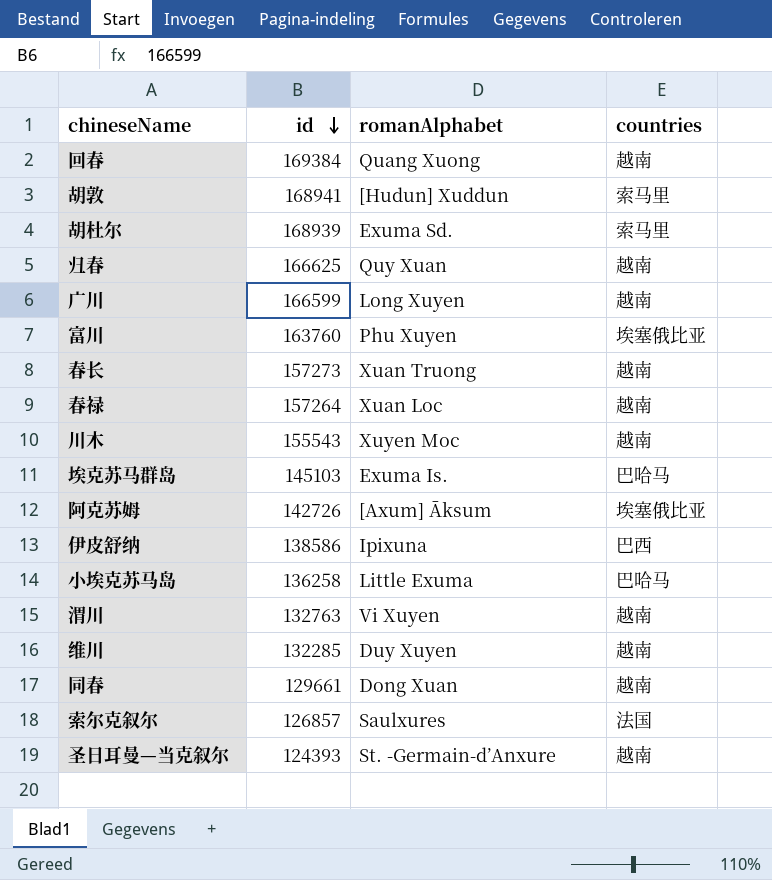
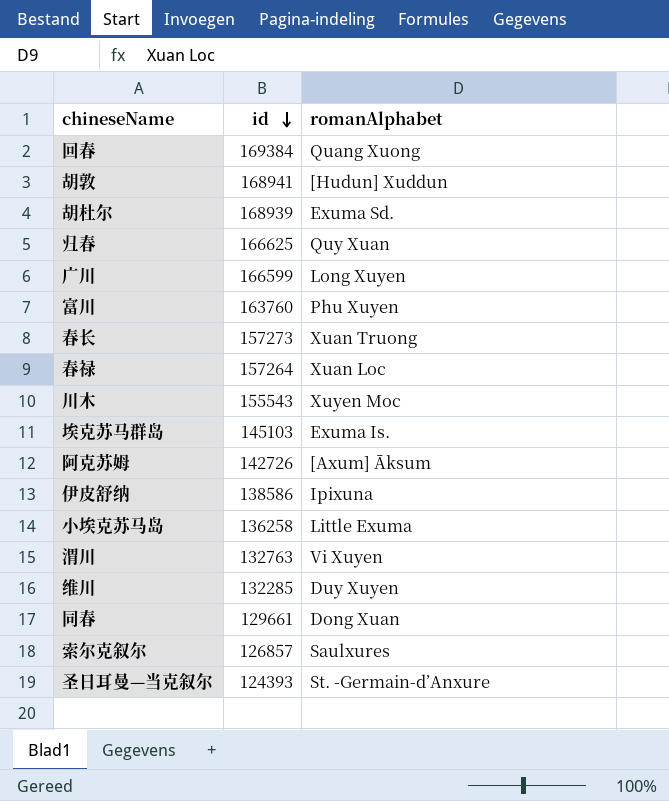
column countries | position: 4 -> none

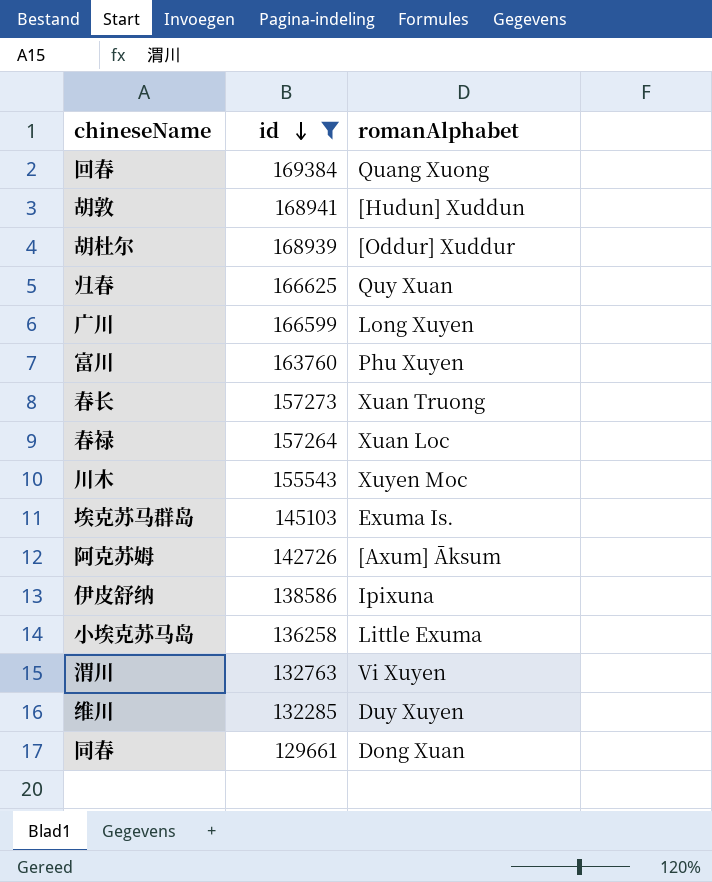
filter: none -> id >= 129661
胡杜尔 | romanAlphabet: Exuma Sd. -> [Oddur] Xuddur

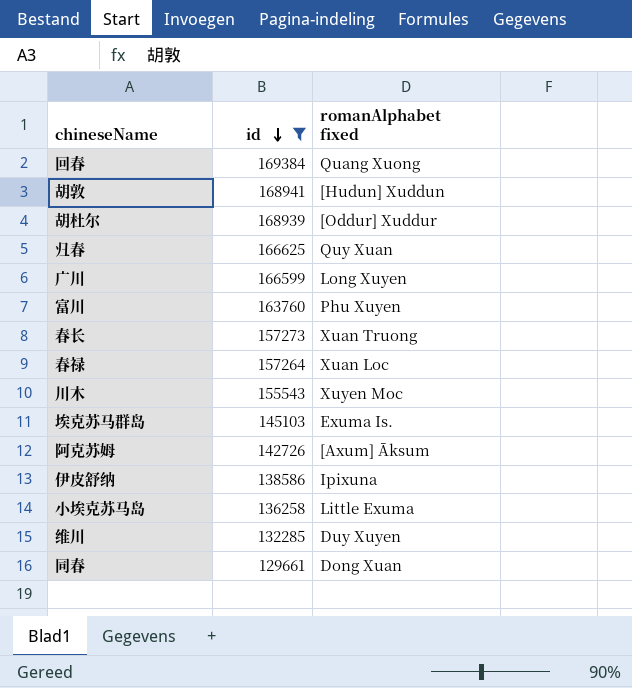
column name: romanAlphabet -> romanAlphabet fixed
row 渭川: 132763 | Vi Xuyen -> none

